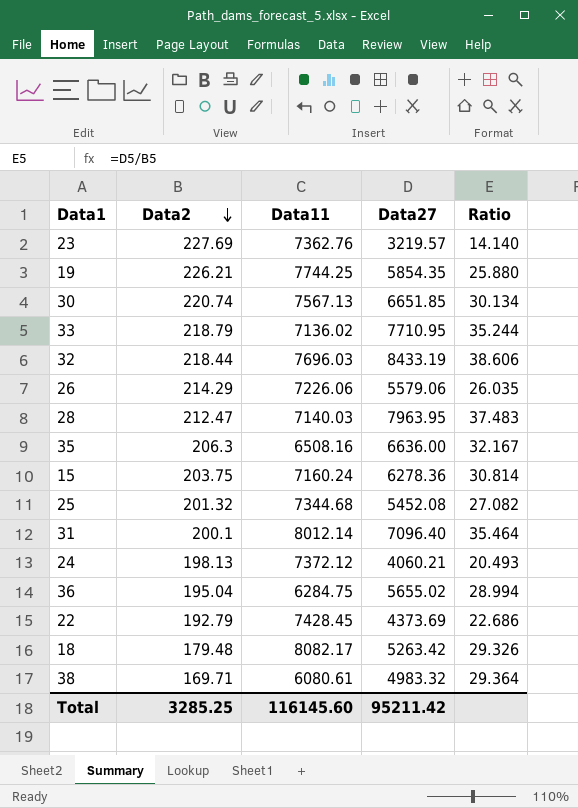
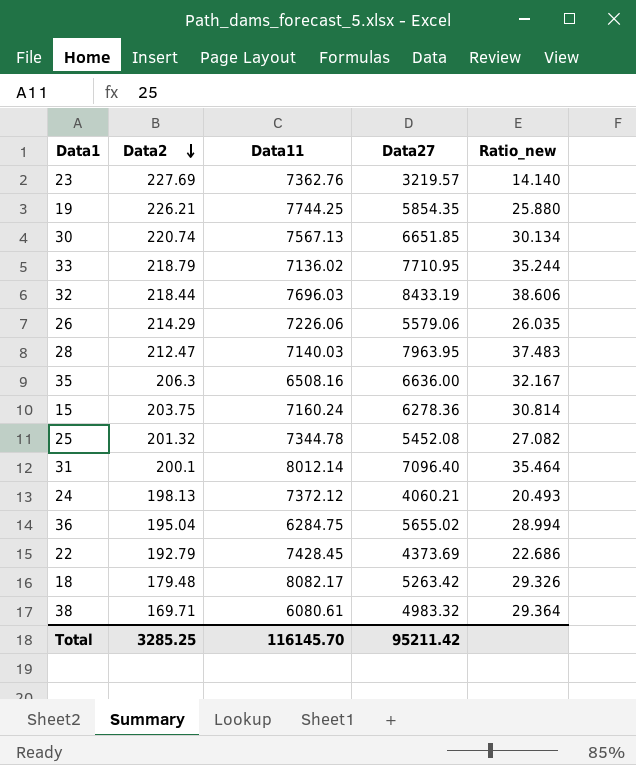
column name: Ratio -> Ratio_new
25 | Data11: 7344.68 -> 7344.78
Total | Data11: 116145.60 -> 116145.70

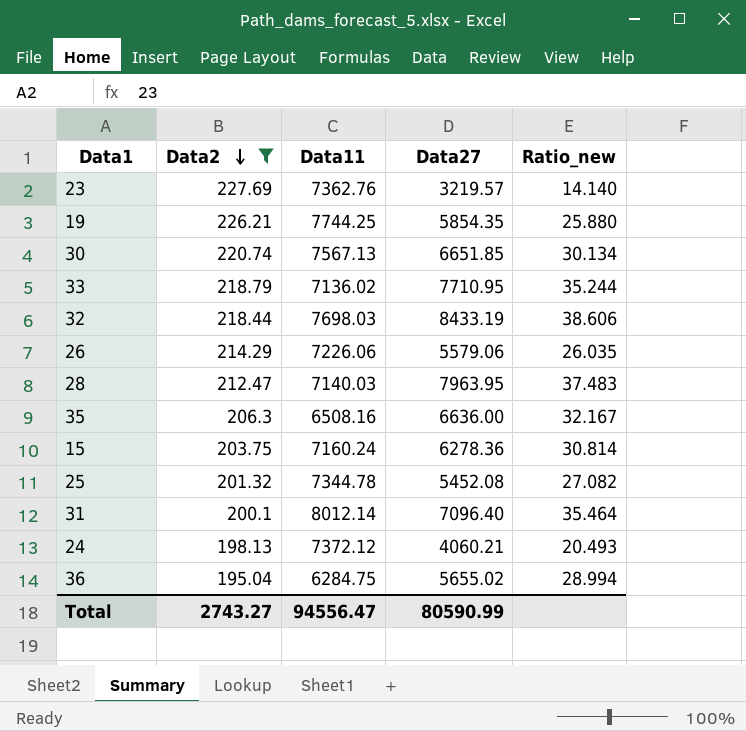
filter: none -> Data2 >= 195.04
32 | Data11: 7696.03 -> 7698.03
Total | Data2: 3285.25 -> 2743.27
Total | Data11: 116145.70 -> 94556.47
Total | Data27: 95211.42 -> 80590.99

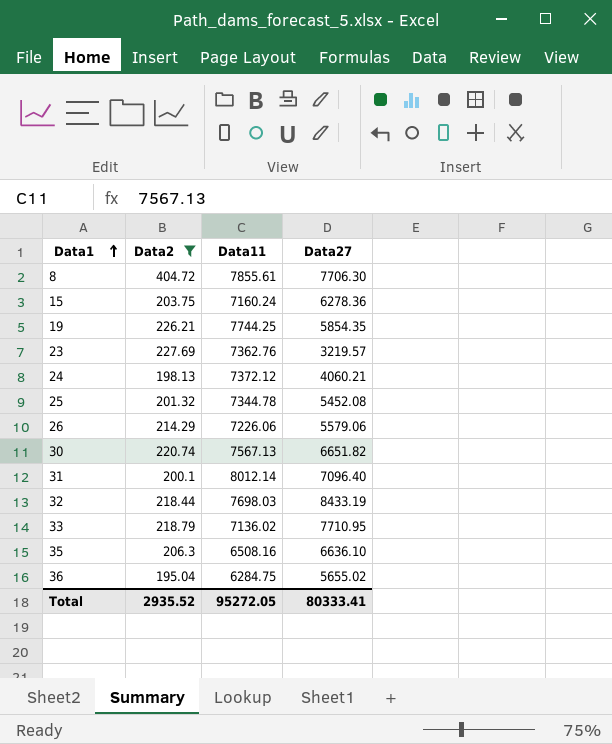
row order: Data2 descending -> Data1 ascending
column Ratio_new | formula: [Data27] / [Data2] -> none
row 28: 212.47 | 7140.03 | 7963.95 | 37.483 -> none
row 8: none -> 404.72 | 7855.61 | 7706.30
30 | Data27: 6651.85 -> 6651.82
35 | Data27: 6636.00 -> 6636.10
Total | Data2: 2743.27 -> 2935.52
Total | Data11: 94556.47 -> 95272.05
Total | Data27: 80590.99 -> 80333.41

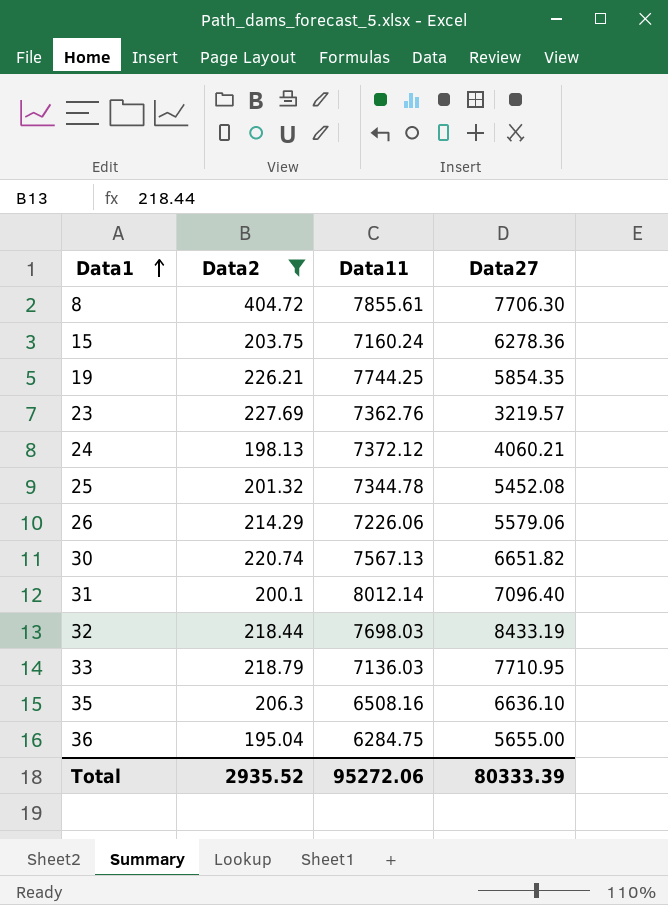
33 | Data11: 7136.02 -> 7136.03
36 | Data27: 5655.02 -> 5655.00
Total | Data11: 95272.05 -> 95272.06
Total | Data27: 80333.41 -> 80333.39

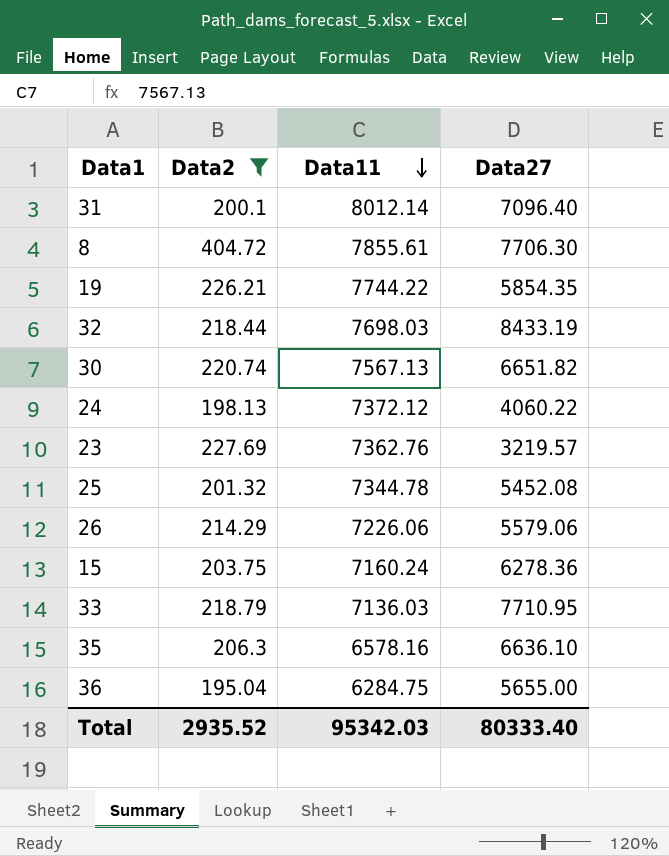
row order: Data1 ascending -> Data11 descending
19 | Data11: 7744.25 -> 7744.22
24 | Data27: 4060.21 -> 4060.22
35 | Data11: 6508.16 -> 6578.16
Total | Data11: 95272.06 -> 95342.03
Total | Data27: 80333.39 -> 80333.40

